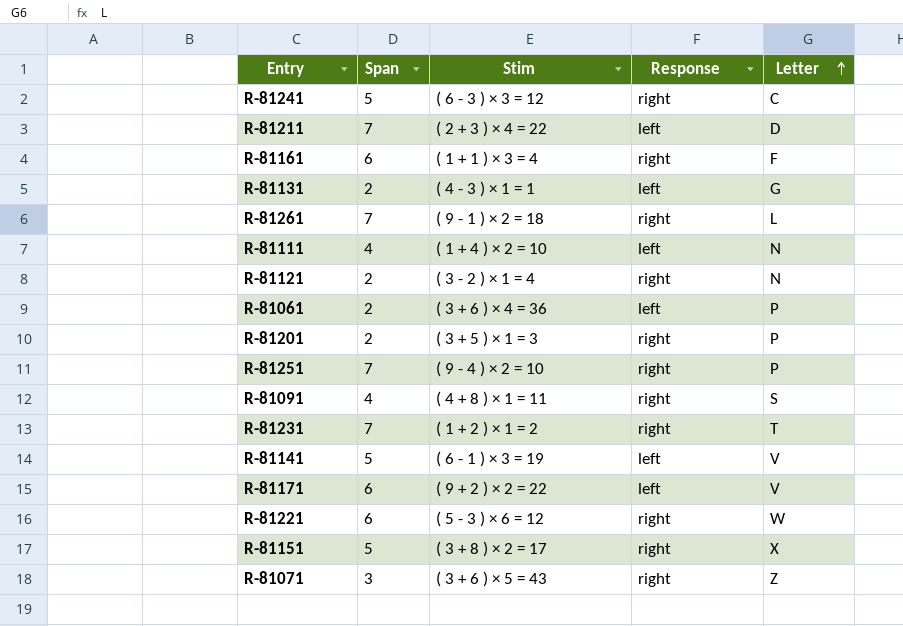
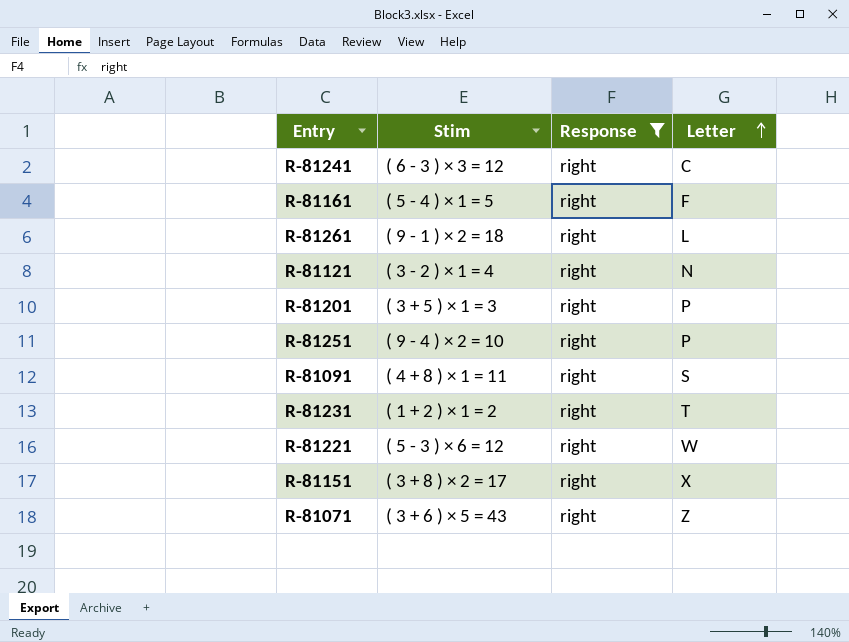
filter: none -> Response = right
column Span | position: 2 -> none
R-81161 | Stim: ( 1 + 1 ) × 3 = 4 -> ( 5 - 4 ) × 1 = 5

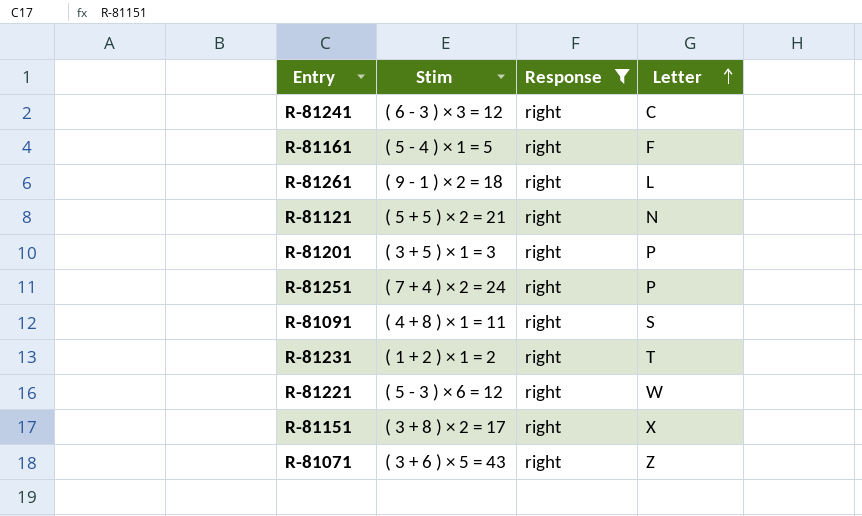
R-81121 | Stim: ( 3 - 2 ) × 1 = 4 -> ( 5 + 5 ) × 2 = 21
R-81251 | Stim: ( 9 - 4 ) × 2 = 10 -> ( 7 + 4 ) × 2 = 24

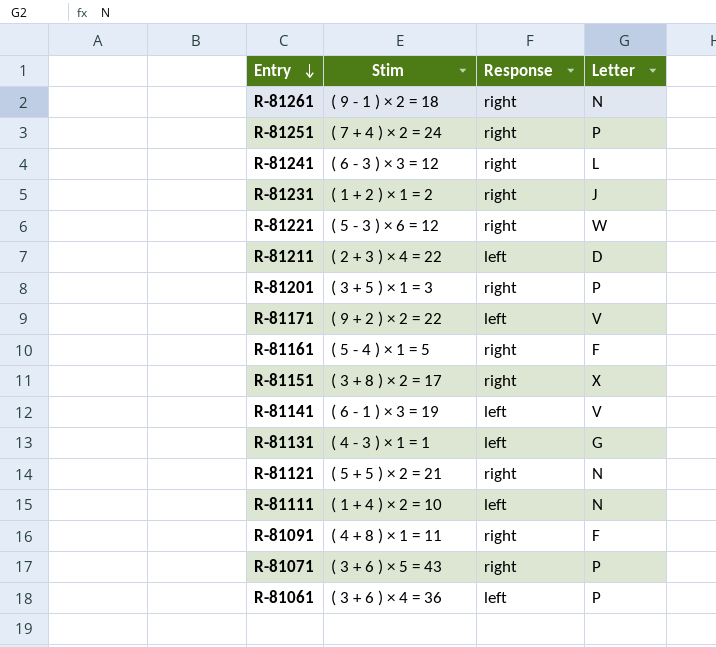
filter: Response = right -> none
row order: Letter ascending -> Entry descending
R-81261 | Letter: L -> N
R-81241 | Letter: C -> L
R-81231 | Letter: T -> J
R-81091 | Letter: S -> F
R-81071 | Letter: Z -> P

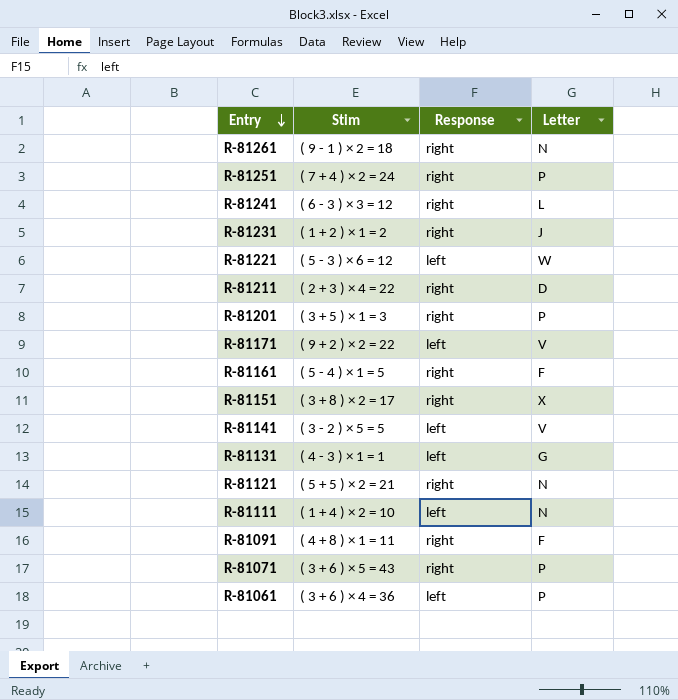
R-81221 | Response: right -> left
R-81211 | Response: left -> right
R-81141 | Stim: ( 6 - 1 ) × 3 = 19 -> ( 3 - 2 ) × 5 = 5

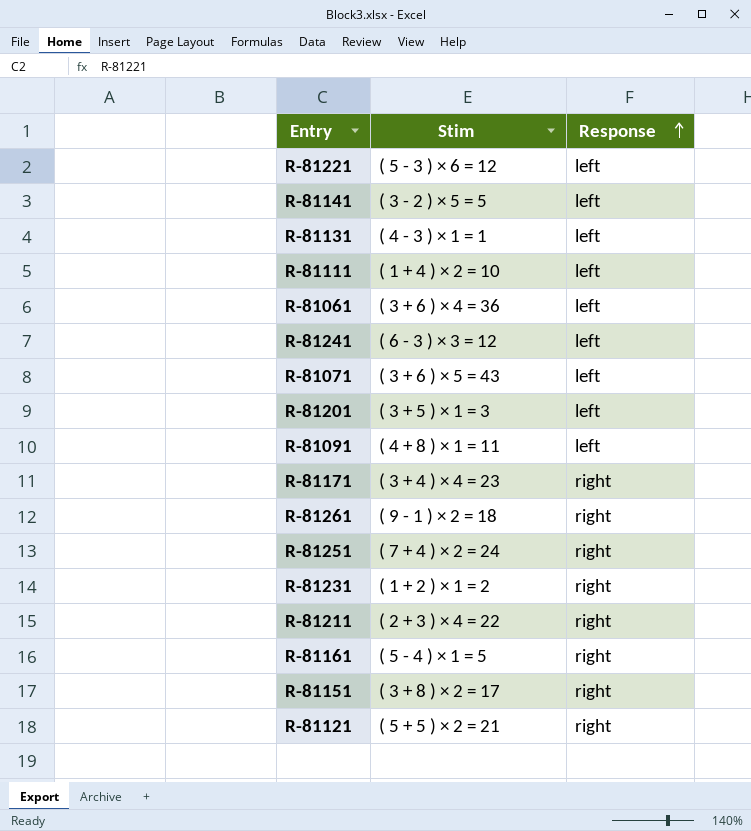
row order: Entry descending -> Response ascending
column Letter | position: 4 -> none
R-81241 | Response: right -> left
R-81071 | Response: right -> left
R-81201 | Response: right -> left
R-81091 | Response: right -> left
R-81171 | Stim: ( 9 + 2 ) × 2 = 22 -> ( 3 + 4 ) × 4 = 23
R-81171 | Response: left -> right

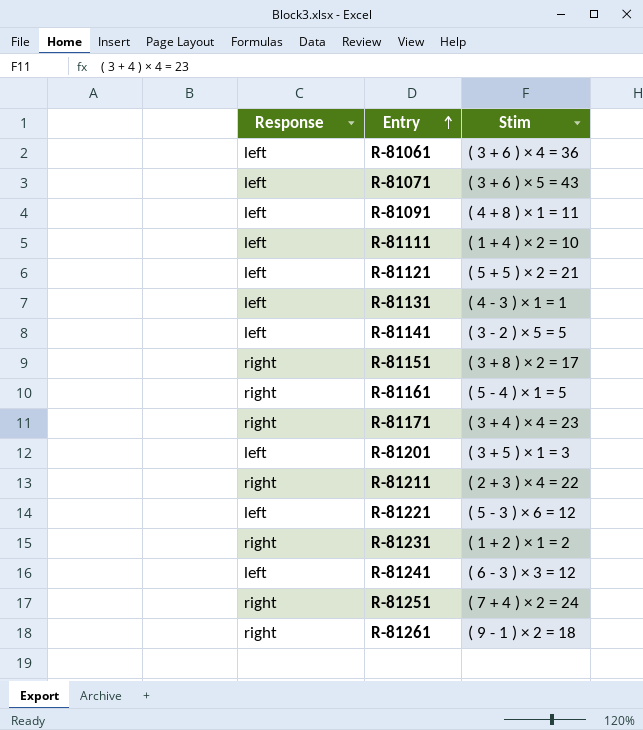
row order: Response ascending -> Entry ascending
column Response | position: 3 -> 1
R-81121 | Response: right -> left

